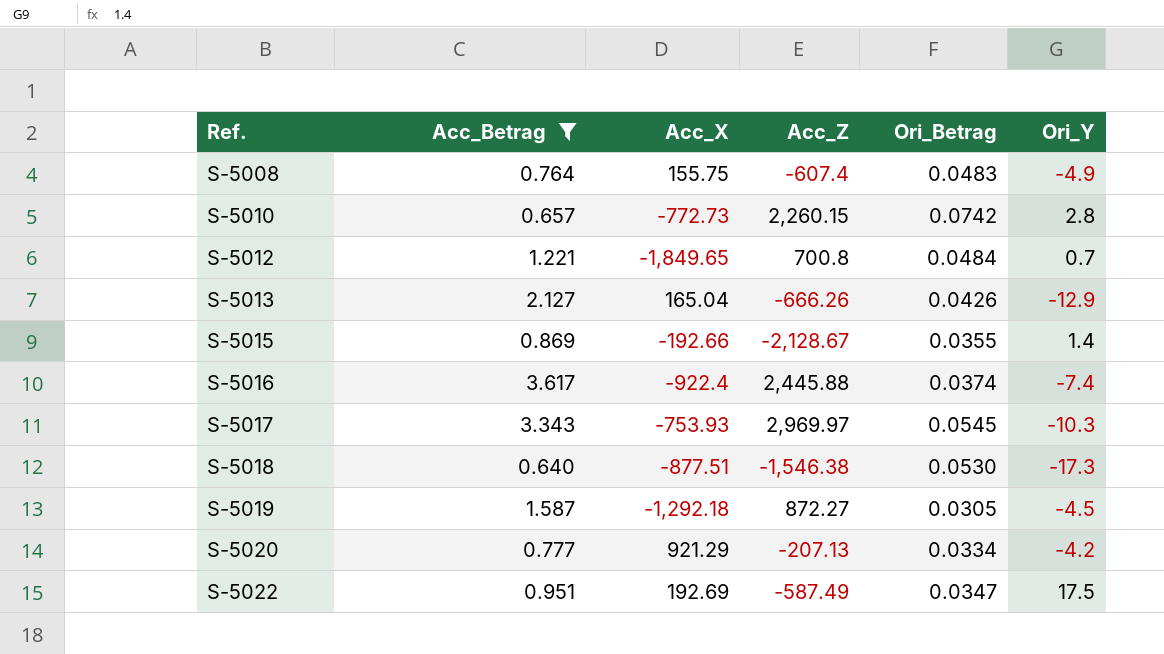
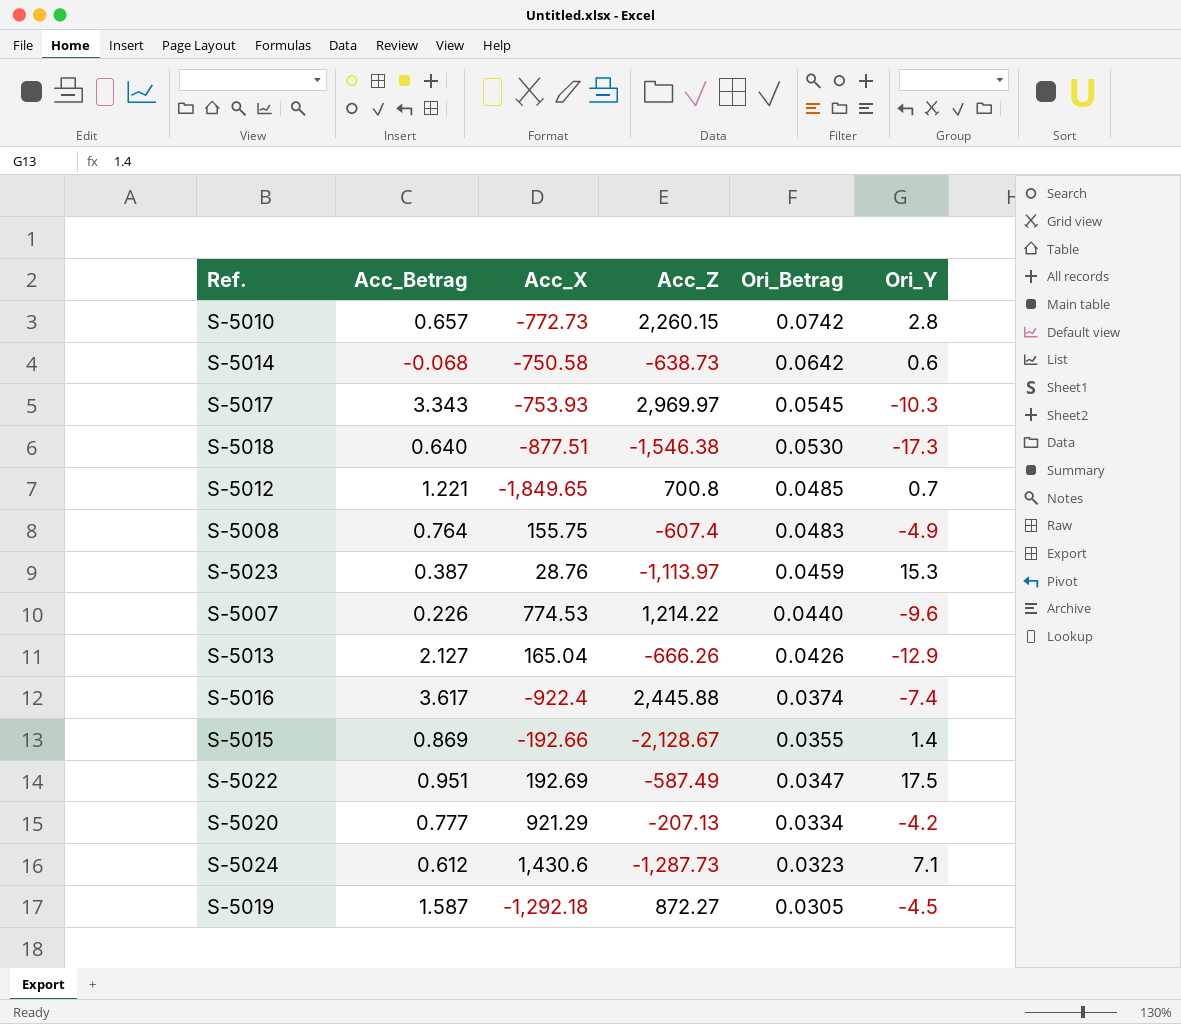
filter: Acc_Betrag >= 0.640 -> none
row order: Ref. ascending -> Ori_Betrag descending
S-5012 | Ori_Betrag: 0.0484 -> 0.0485

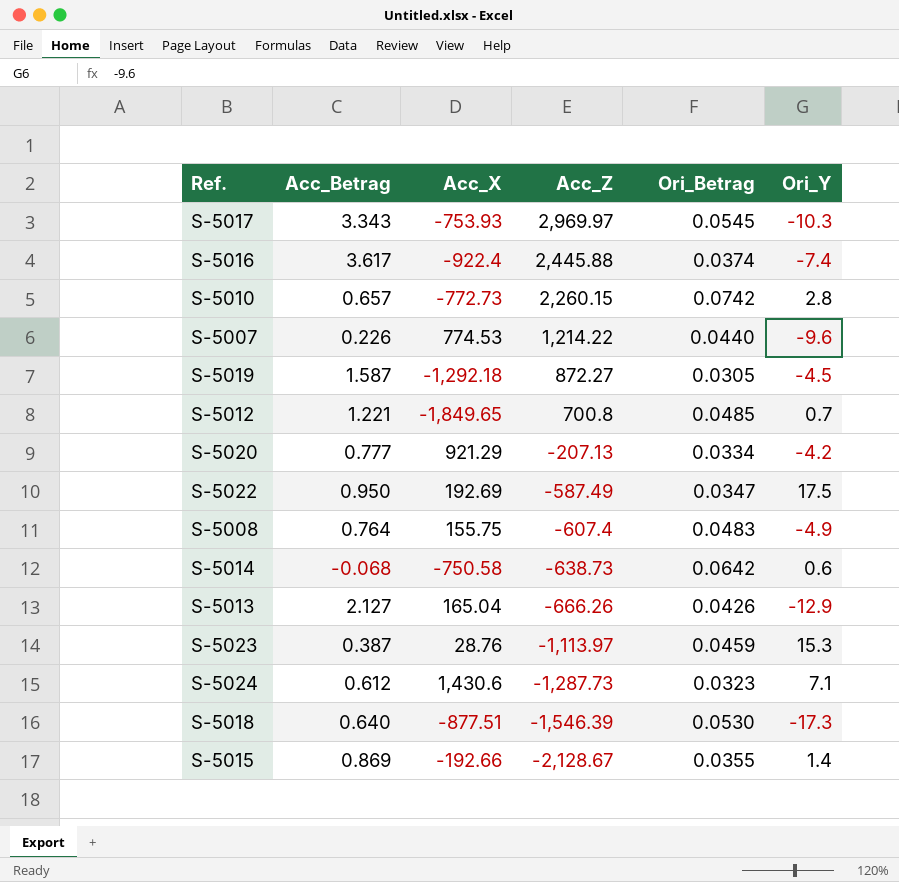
row order: Ori_Betrag descending -> Acc_Z descending
S-5022 | Acc_Betrag: 0.951 -> 0.950
S-5018 | Acc_Z: -1,546.38 -> -1,546.39

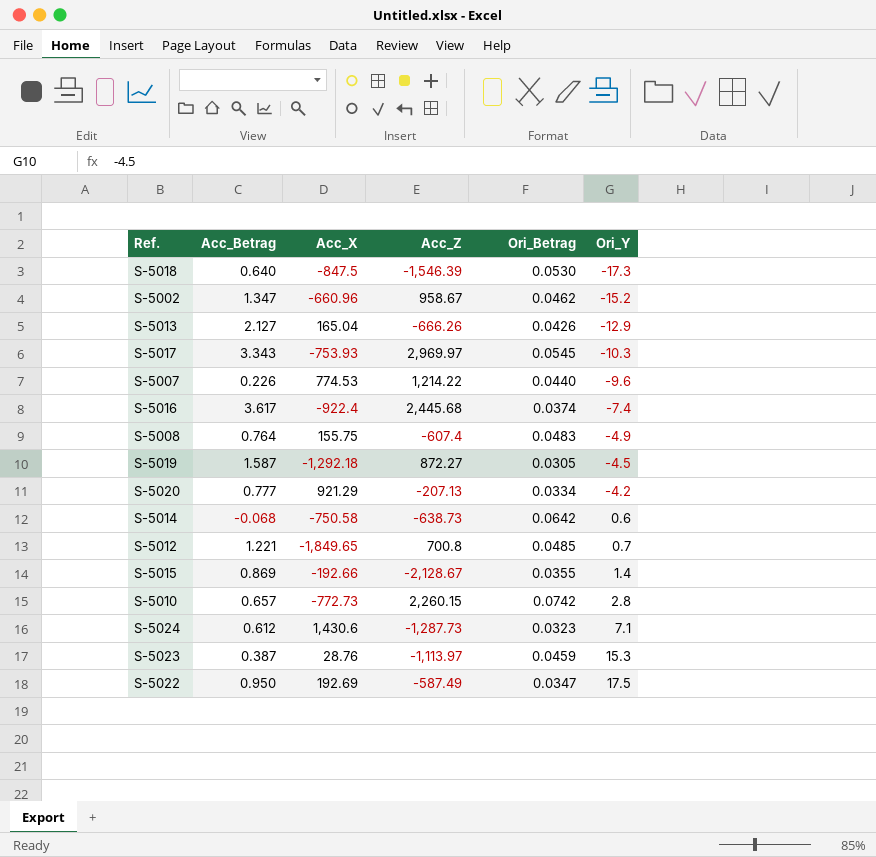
row order: Acc_Z descending -> Ori_Y ascending
S-5018 | Acc_X: -877.51 -> -847.5
row S-5002: none -> 1.347 | -660.96 | 958.67 | 0.0462 | -15.2
S-5016 | Acc_Z: 2,445.88 -> 2,445.68

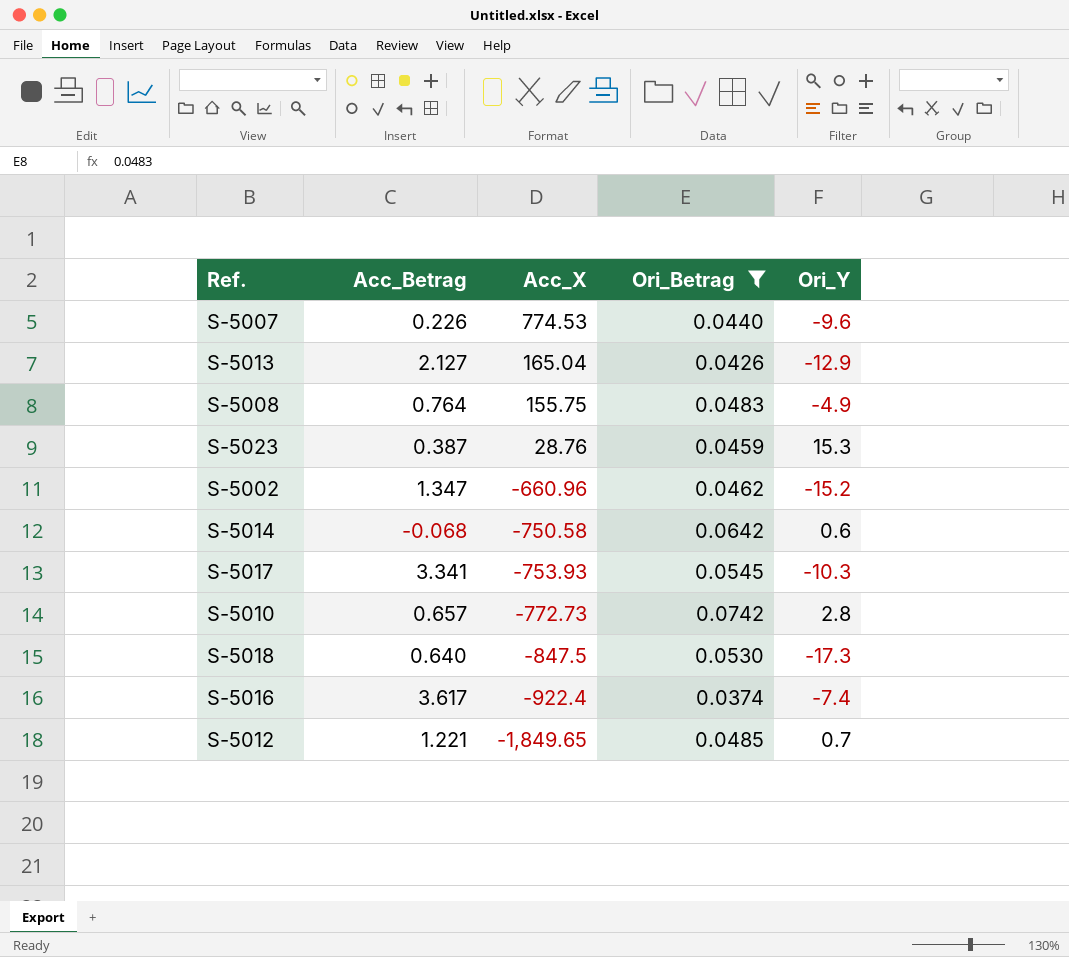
filter: none -> Ori_Betrag >= 0.0374
row order: Ori_Y ascending -> Acc_X descending
column Acc_Z | position: 4 -> none
S-5017 | Acc_Betrag: 3.343 -> 3.341

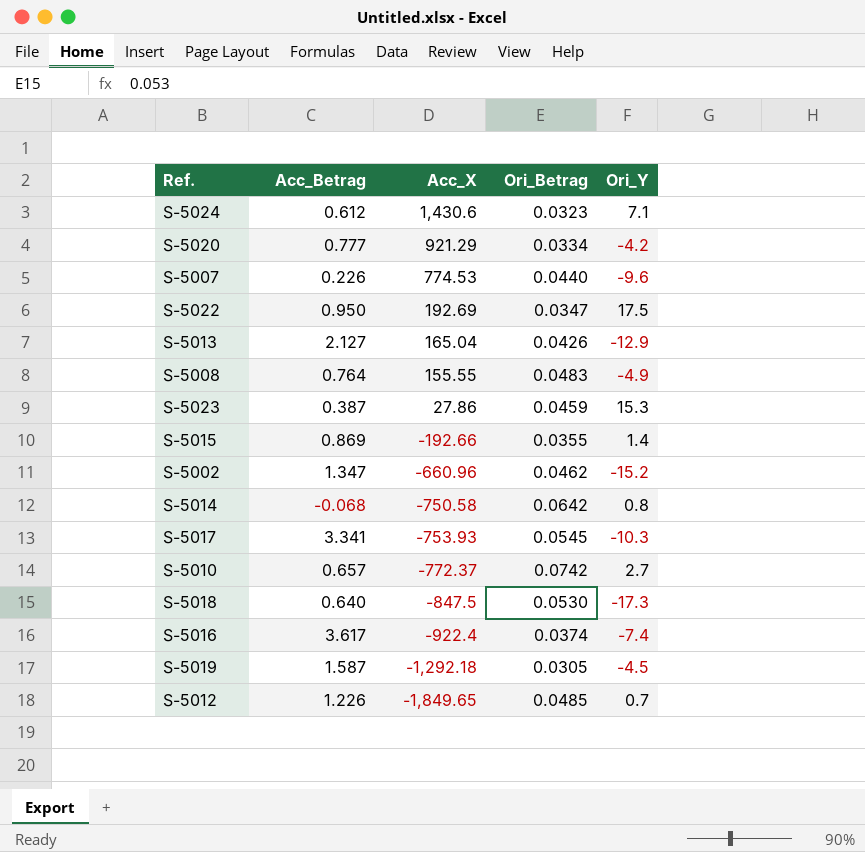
filter: Ori_Betrag >= 0.0374 -> none
S-5008 | Acc_X: 155.75 -> 155.55
S-5023 | Acc_X: 28.76 -> 27.86
S-5014 | Ori_Y: 0.6 -> 0.8
S-5010 | Acc_X: -772.73 -> -772.37
S-5010 | Ori_Y: 2.8 -> 2.7
S-5012 | Acc_Betrag: 1.221 -> 1.226

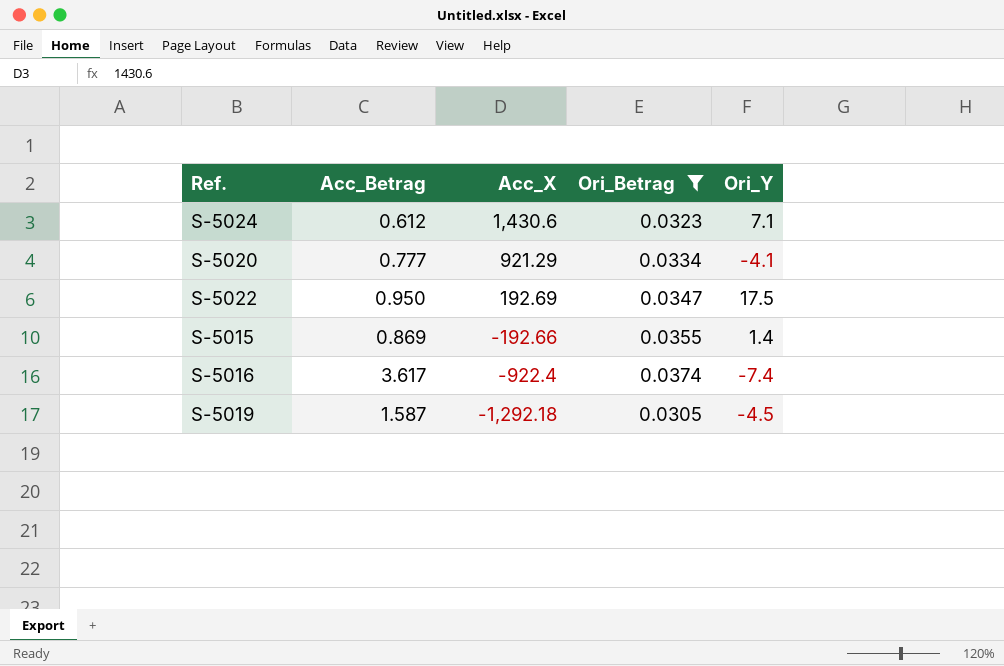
filter: none -> Ori_Betrag <= 0.0374
S-5020 | Ori_Y: -4.2 -> -4.1

